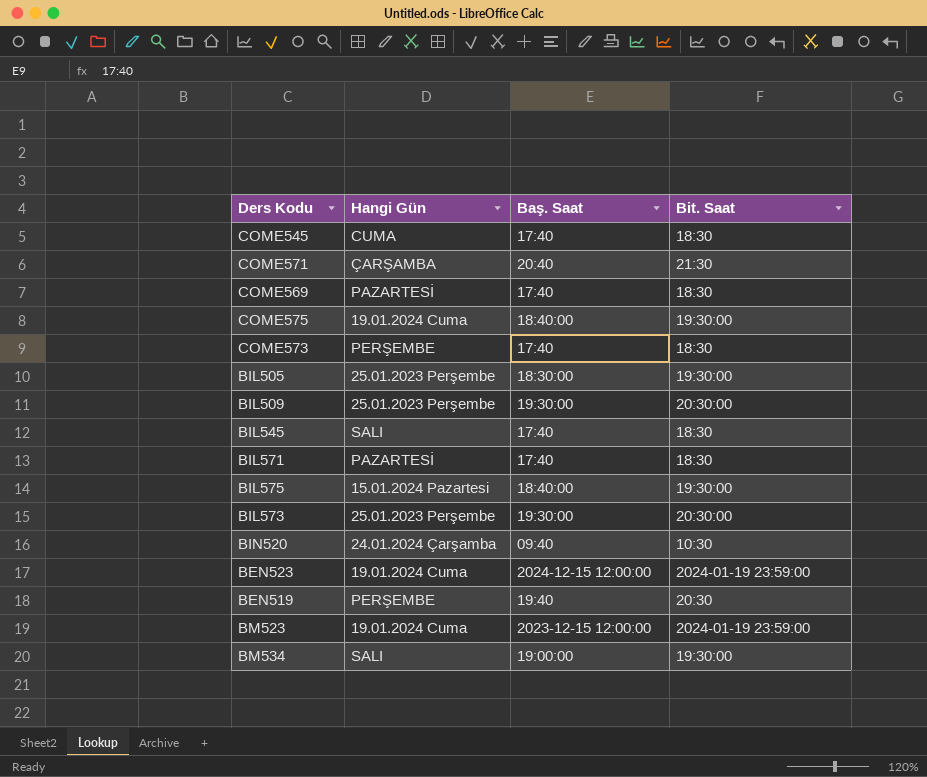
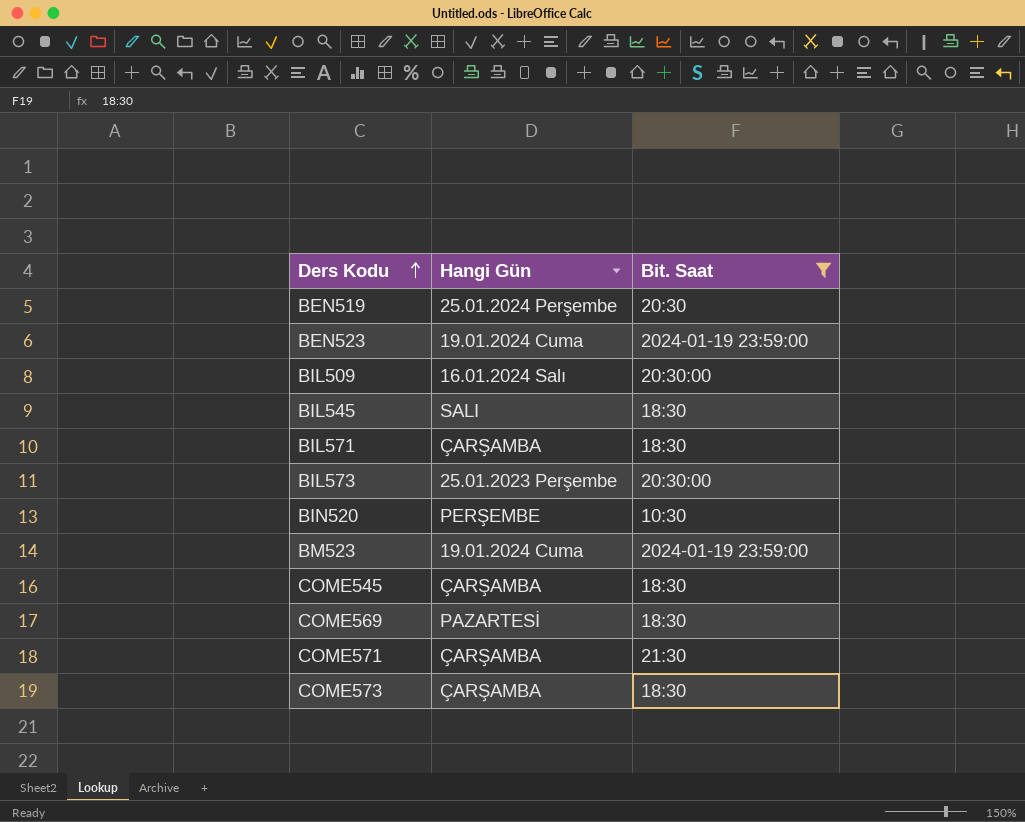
filter: none -> Bit. Saat != 19:30:00
row order: none -> Ders Kodu ascending
column Baş. Saat | position: 3 -> none
BEN519 | Hangi Gün: PERŞEMBE -> 25.01.2024 Perşembe
BIL509 | Hangi Gün: 25.01.2023 Perşembe -> 16.01.2024 Salı
BIL571 | Hangi Gün: PAZARTESİ -> ÇARŞAMBA
BIN520 | Hangi Gün: 24.01.2024 Çarşamba -> PERŞEMBE
COME545 | Hangi Gün: CUMA -> ÇARŞAMBA
COME573 | Hangi Gün: PERŞEMBE -> ÇARŞAMBA

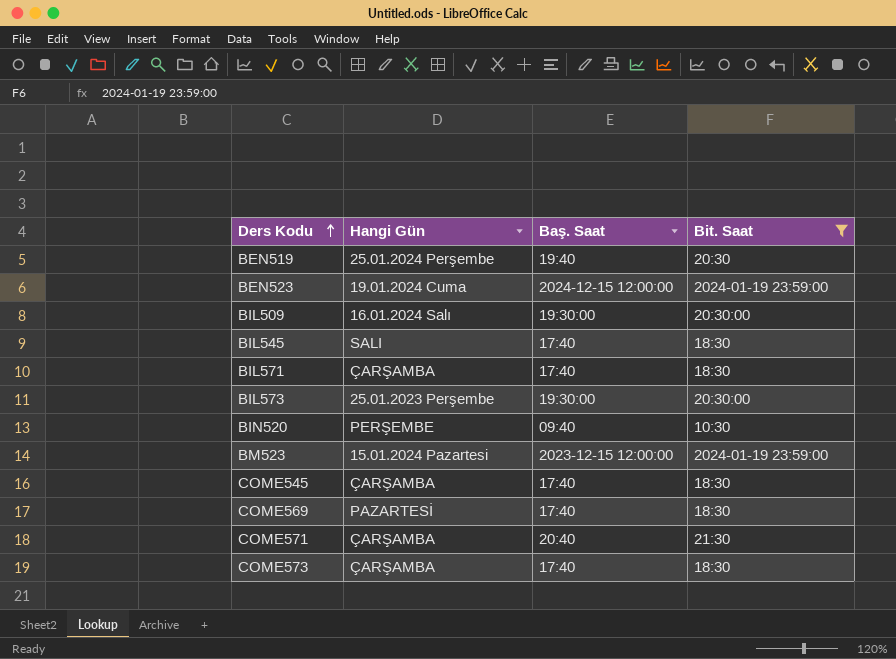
column Baş. Saat | position: none -> 3
BM523 | Hangi Gün: 19.01.2024 Cuma -> 15.01.2024 Pazartesi

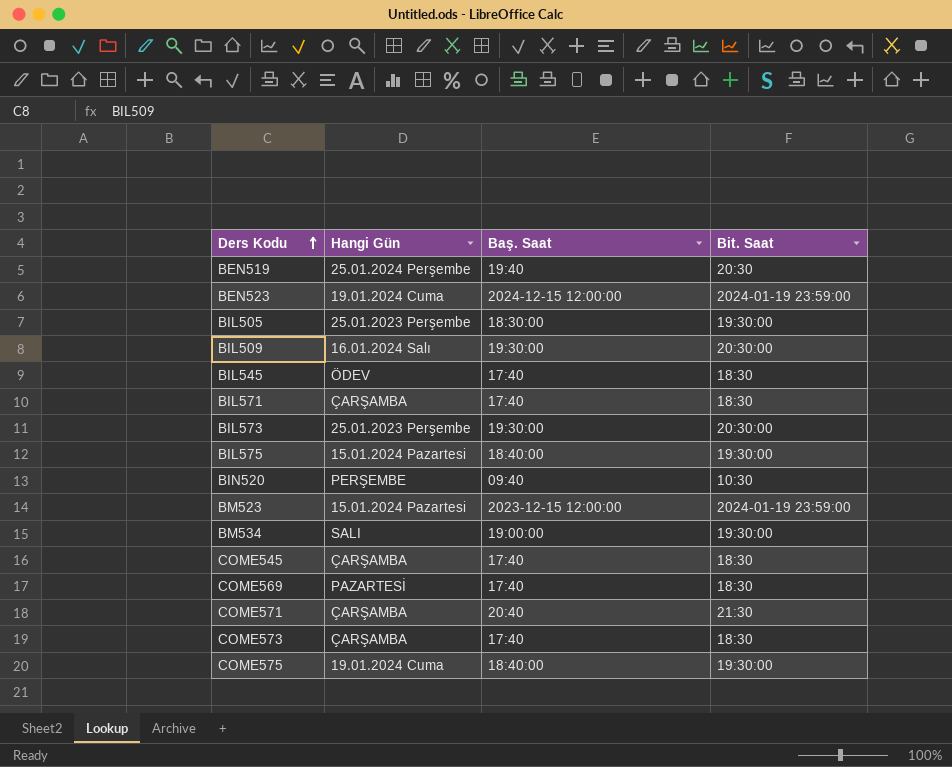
filter: Bit. Saat != 19:30:00 -> none
BIL545 | Hangi Gün: SALI -> ÖDEV

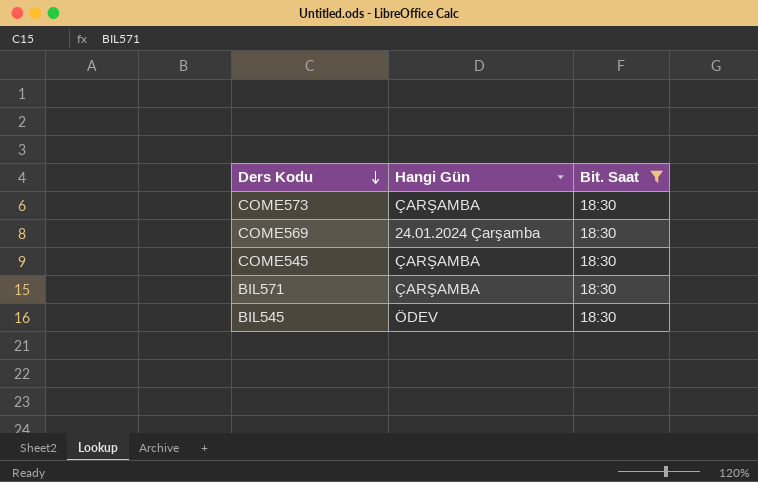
filter: none -> Bit. Saat = 18:30
row order: Ders Kodu ascending -> Ders Kodu descending
column Baş. Saat | position: 3 -> none
COME569 | Hangi Gün: PAZARTESİ -> 24.01.2024 Çarşamba

